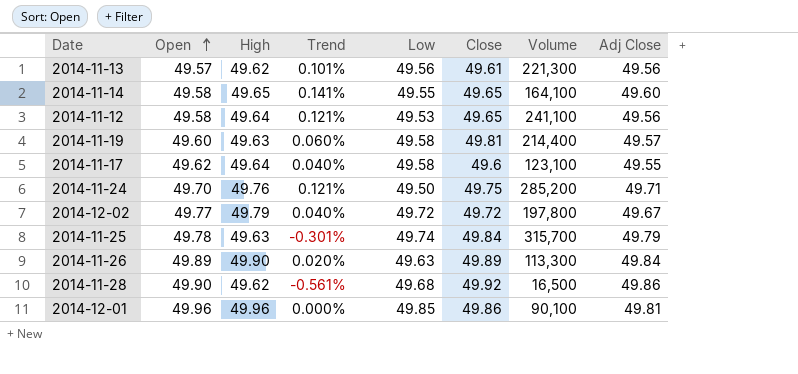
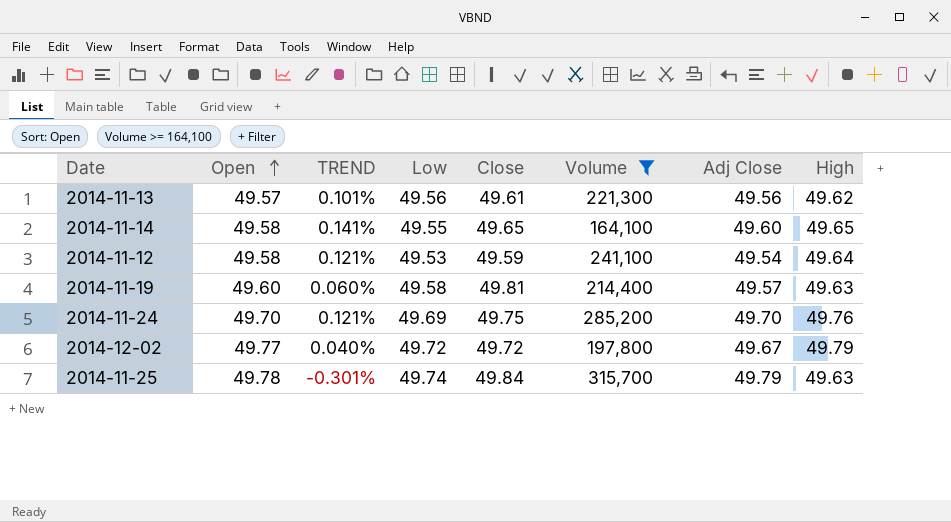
filter: none -> Volume >= 164,100
column name: Trend -> TREND
column High | position: 3 -> 8
2014-11-12 | Close: 49.65 -> 49.59
2014-11-12 | Adj Close: 49.56 -> 49.54
2014-11-24 | Low: 49.50 -> 49.69
2014-11-24 | Adj Close: 49.71 -> 49.70

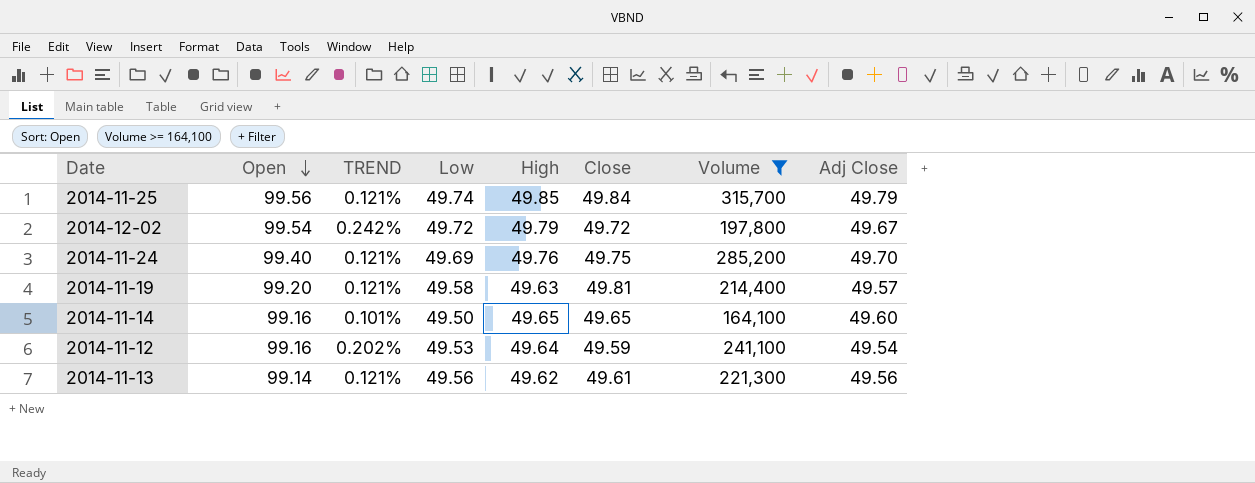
row order: Open ascending -> Open descending
column TREND | formula: ([High] - [Open]) / [Open] -> ([High] - [Adj Close]) / [Adj Close]
column High | position: 8 -> 5
2014-11-25 | Open: 49.78 -> 99.56
2014-11-25 | High: 49.63 -> 49.85
2014-12-02 | Open: 49.77 -> 99.54
2014-11-24 | Open: 49.70 -> 99.40
2014-11-19 | Open: 49.60 -> 99.20
2014-11-14 | Open: 49.58 -> 99.16
2014-11-14 | Low: 49.55 -> 49.50
2014-11-12 | Open: 49.58 -> 99.16
2014-11-13 | Open: 49.57 -> 99.14

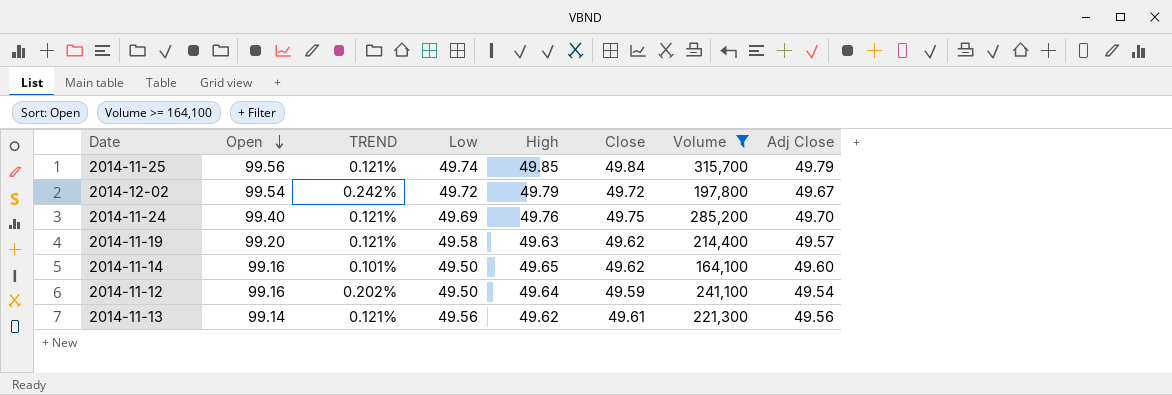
2014-11-19 | Close: 49.81 -> 49.62
2014-11-14 | Close: 49.65 -> 49.62
2014-11-12 | Low: 49.53 -> 49.50

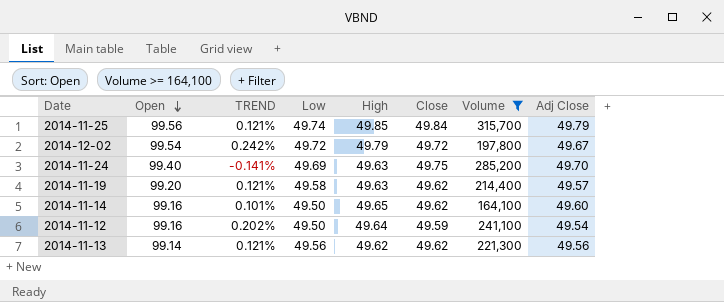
2014-11-24 | TREND: 0.121% -> -0.141%
2014-11-24 | High: 49.76 -> 49.63
2014-11-13 | Close: 49.61 -> 49.62

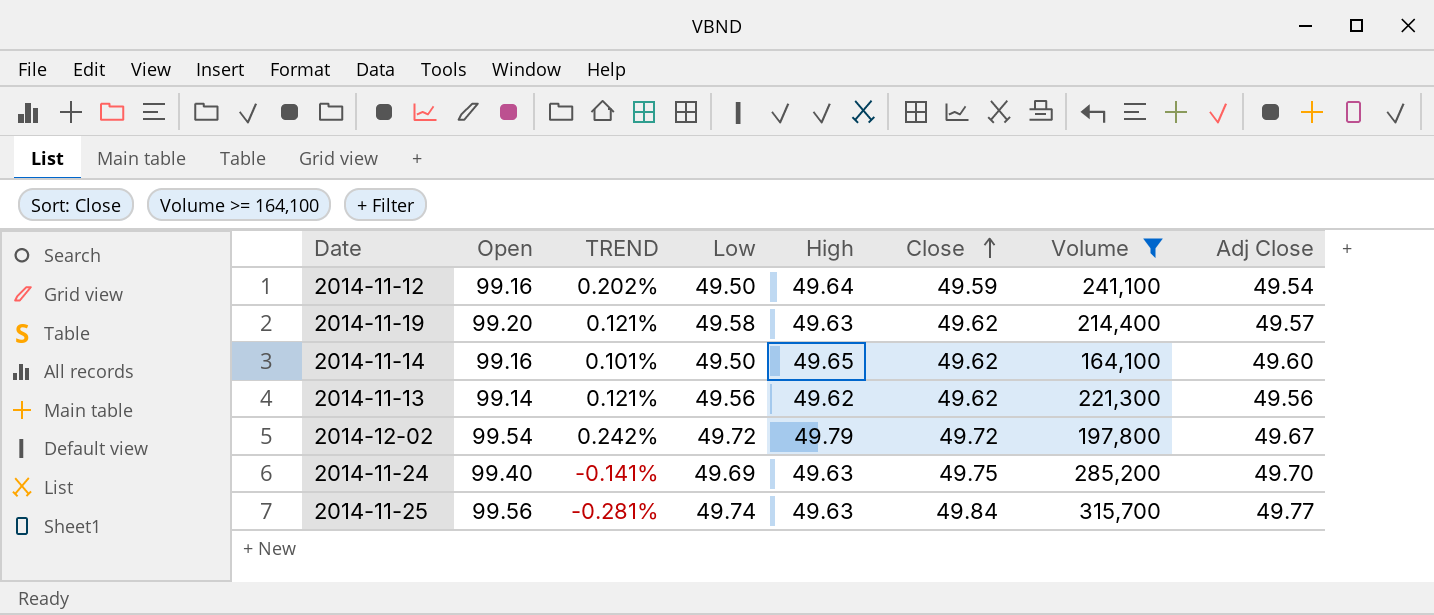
row order: Open descending -> Close ascending
2014-11-25 | TREND: 0.121% -> -0.281%
2014-11-25 | High: 49.85 -> 49.63
2014-11-25 | Adj Close: 49.79 -> 49.77

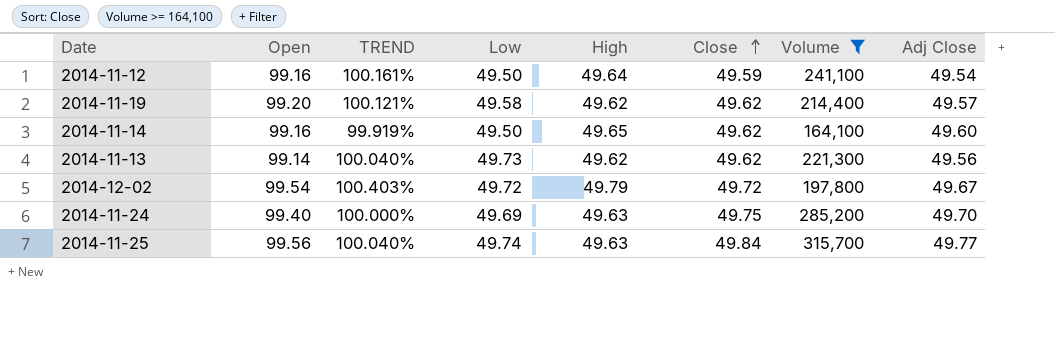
column TREND | formula: ([High] - [Adj Close]) / [Adj Close] -> ([Open] - [Adj Close]) / [Adj Close]
2014-11-19 | High: 49.63 -> 49.62
2014-11-13 | Low: 49.56 -> 49.73

